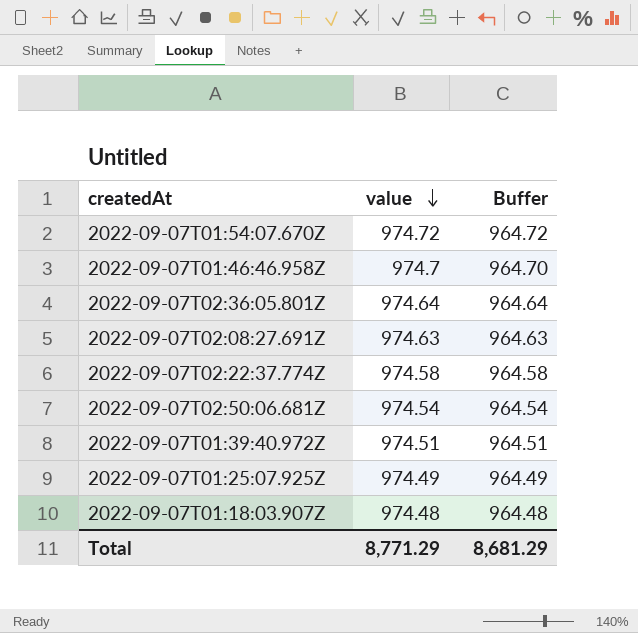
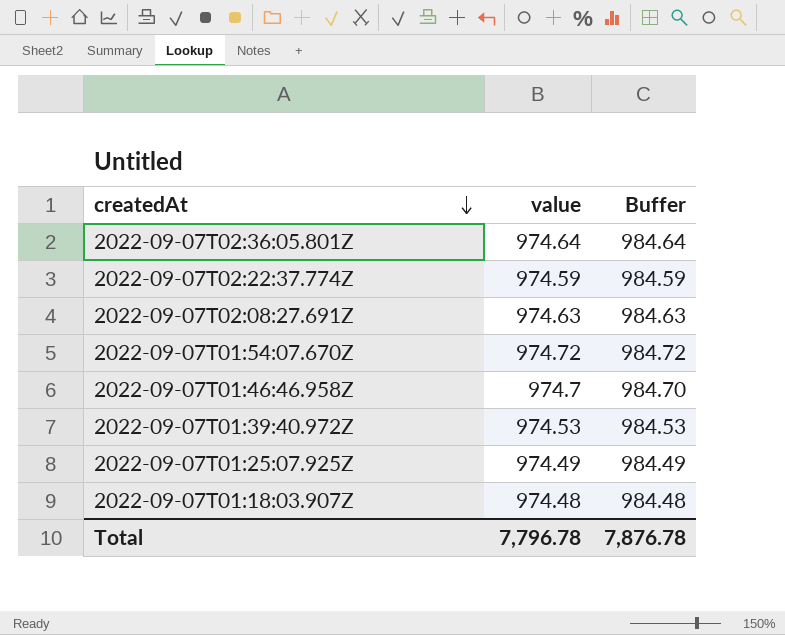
row order: value descending -> createdAt descending
column Buffer | formula: [value] - 10 -> [value] + 10
row 2022-09-07T02:50:06.681Z: 974.54 | 964.54 -> none
2022-09-07T02:22:37.774Z | value: 974.58 -> 974.59
2022-09-07T01:39:40.972Z | value: 974.51 -> 974.53
Total | value: 8,771.29 -> 7,796.78
Total | Buffer: 8,681.29 -> 7,876.78

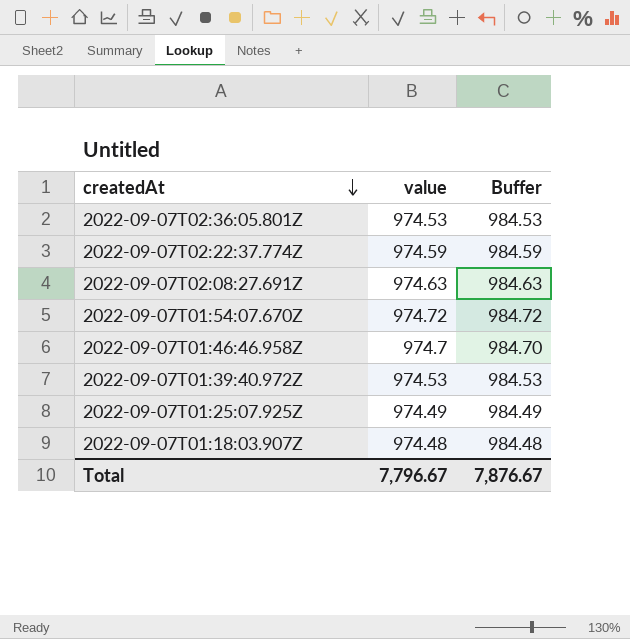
2022-09-07T02:36:05.801Z | value: 974.64 -> 974.53
2022-09-07T02:36:05.801Z | Buffer: 984.64 -> 984.53
Total | value: 7,796.78 -> 7,796.67
Total | Buffer: 7,876.78 -> 7,876.67

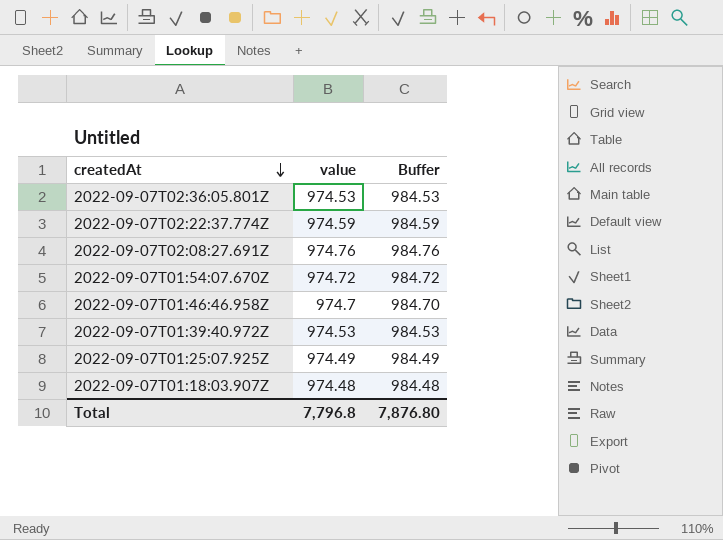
2022-09-07T02:08:27.691Z | value: 974.63 -> 974.76
2022-09-07T02:08:27.691Z | Buffer: 984.63 -> 984.76
Total | value: 7,796.67 -> 7,796.8
Total | Buffer: 7,876.67 -> 7,876.80

